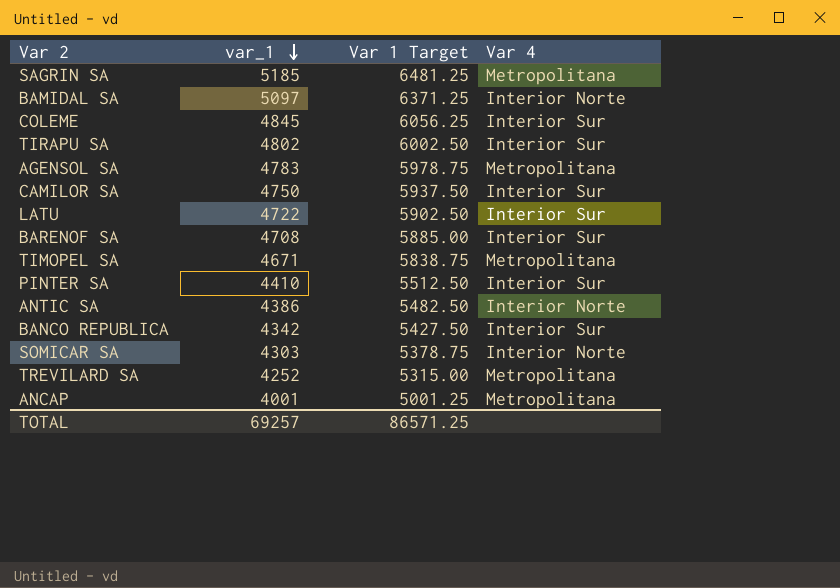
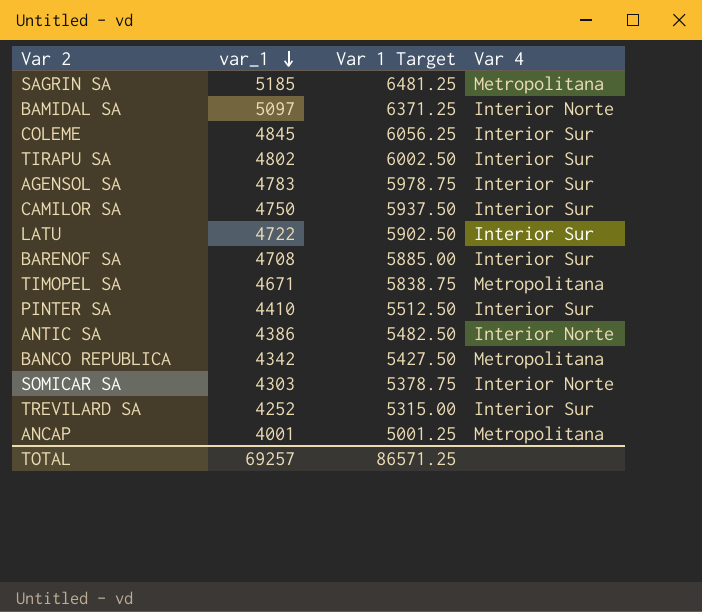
AGENSOL SA | Var 4: Metropolitana -> Interior Sur
BANCO REPUBLICA | Var 4: Interior Sur -> Metropolitana
TREVILARD SA | Var 4: Metropolitana -> Interior Sur

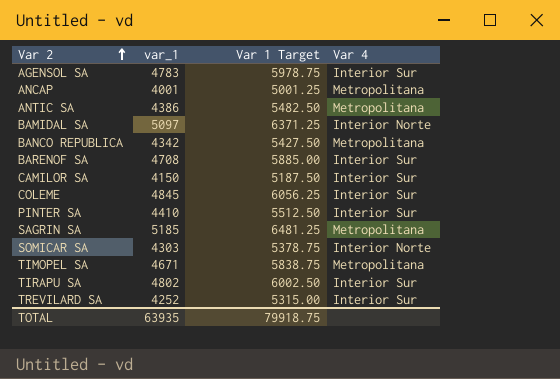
row order: var_1 descending -> Var 2 ascending
row LATU: 4722 | 5902.50 | Interior Sur -> none
ANTIC SA | Var 4: Interior Norte -> Metropolitana
CAMILOR SA | var_1: 4750 -> 4150
CAMILOR SA | Var 1 Target: 5937.50 -> 5187.50
TOTAL | var_1: 69257 -> 63935
TOTAL | Var 1 Target: 86571.25 -> 79918.75

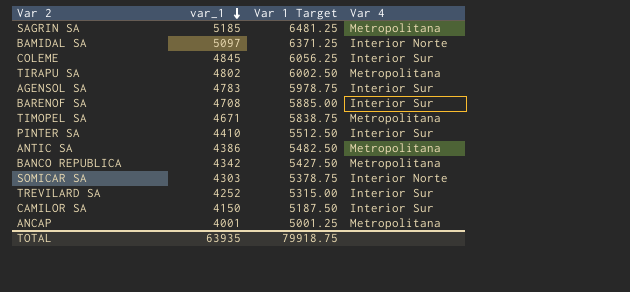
row order: Var 2 ascending -> var_1 descending
TIRAPU SA | Var 4: Interior Sur -> Metropolitana

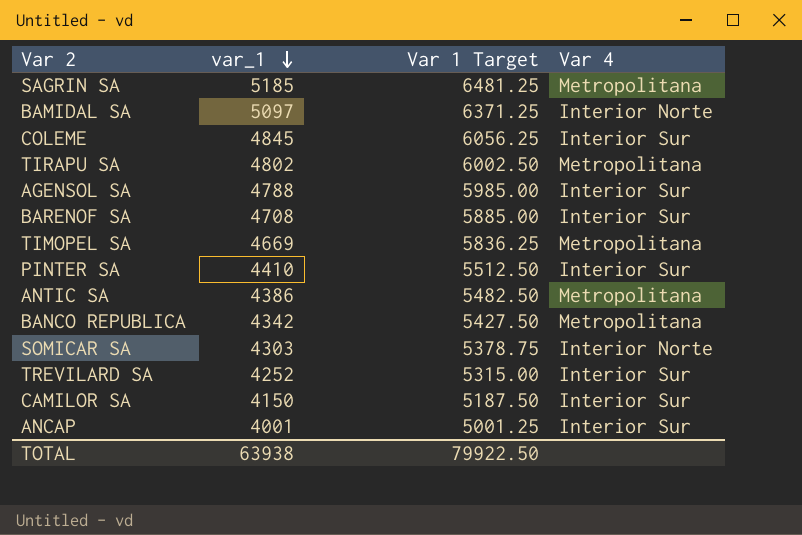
AGENSOL SA | var_1: 4783 -> 4788
AGENSOL SA | Var 1 Target: 5978.75 -> 5985.00
TIMOPEL SA | var_1: 4671 -> 4669
TIMOPEL SA | Var 1 Target: 5838.75 -> 5836.25
ANCAP | Var 4: Metropolitana -> Interior Sur
TOTAL | var_1: 63935 -> 63938
TOTAL | Var 1 Target: 79918.75 -> 79922.50

